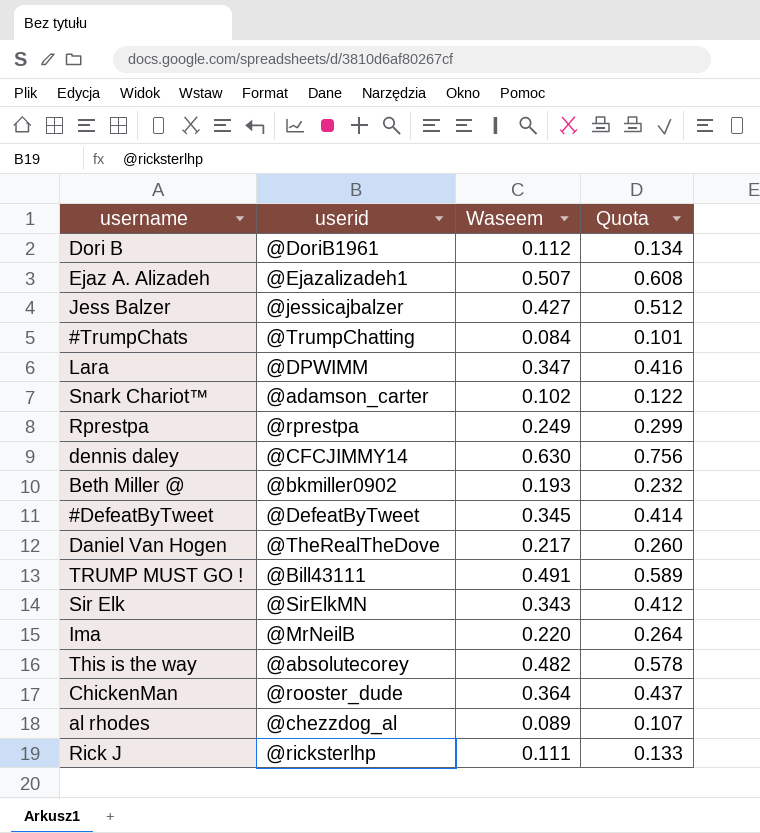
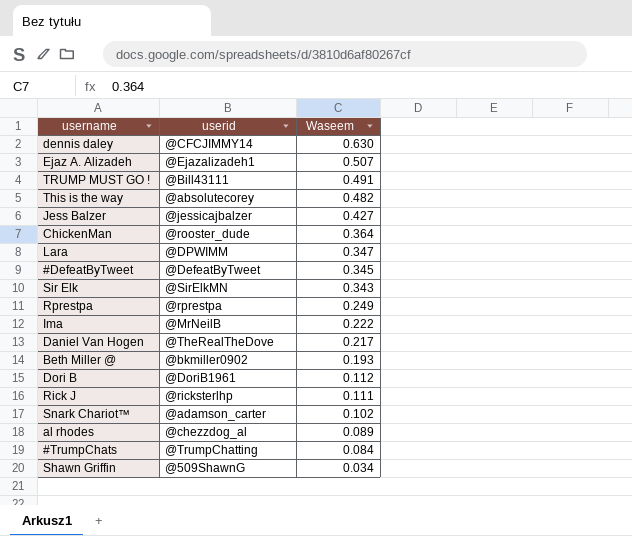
row order: none -> Waseem descending
column Quota | formula: [Waseem] * 1.2 -> none
Ima | Waseem: 0.220 -> 0.222
row Shawn Griffin: none -> @509ShawnG | 0.034

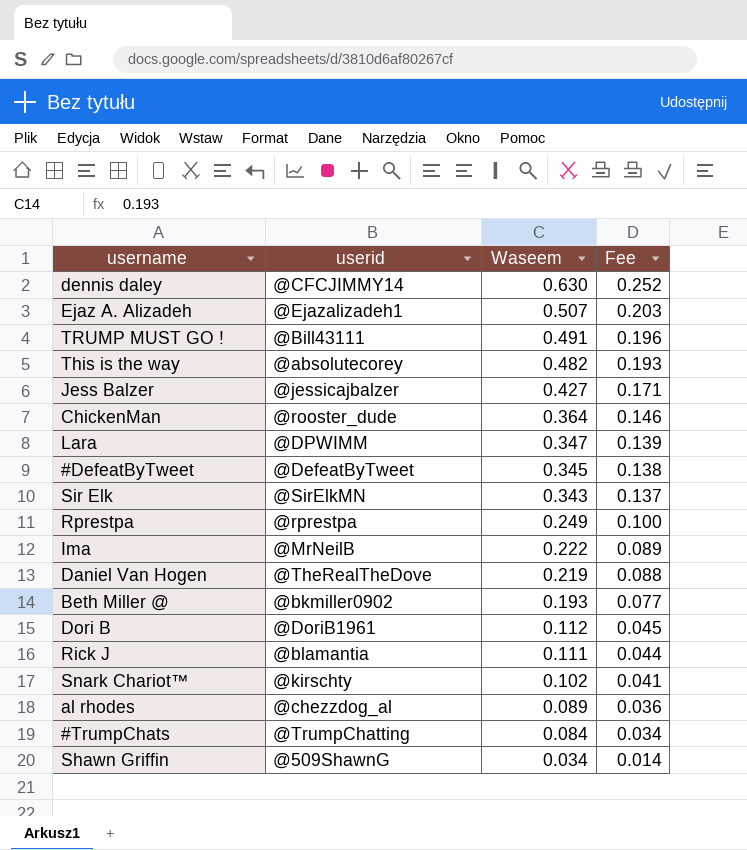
column Fee | formula: none -> [Waseem] * 0.4
Daniel Van Hogen | Waseem: 0.217 -> 0.219
Rick J | userid: @ricksterlhp -> @blamantia
Snark Chariot™ | userid: @adamson_carter -> @kirschty

